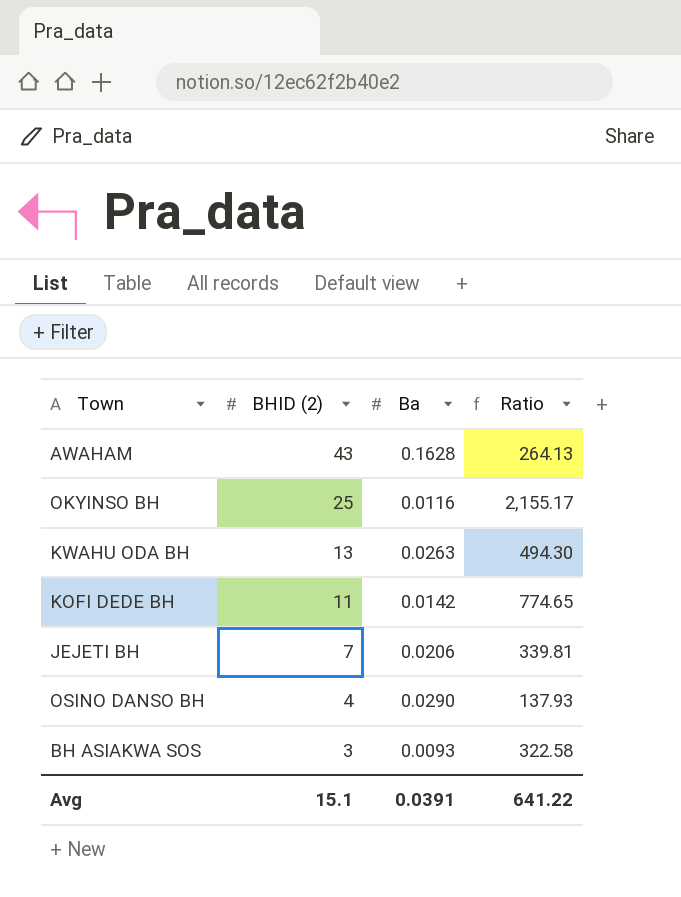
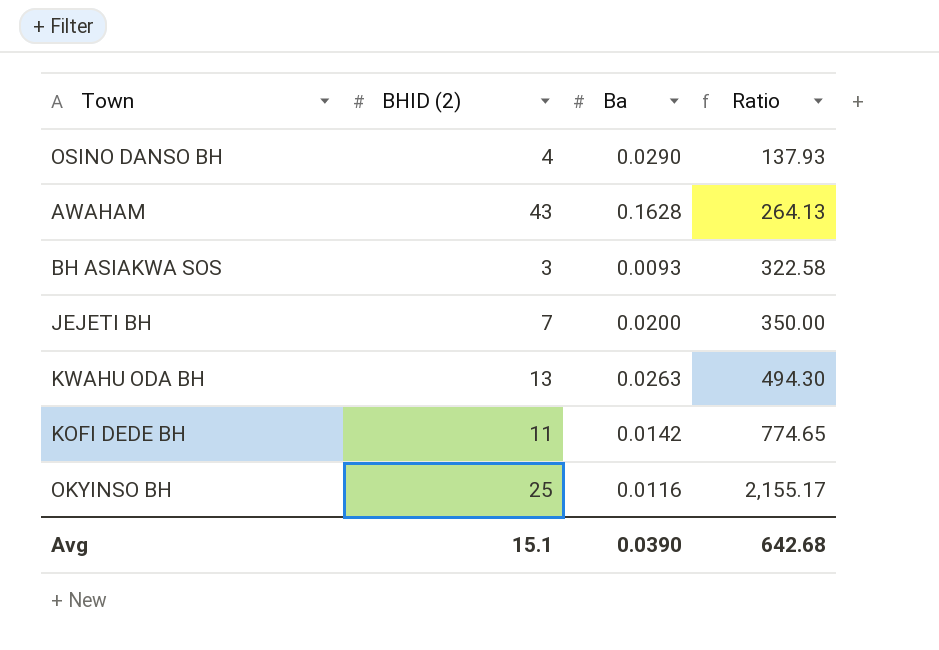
row order: BHID (2) descending -> Ratio ascending
JEJETI BH | Ba: 0.0206 -> 0.0200
JEJETI BH | Ratio: 339.81 -> 350.00
Avg | Ba: 0.0391 -> 0.0390
Avg | Ratio: 641.22 -> 642.68

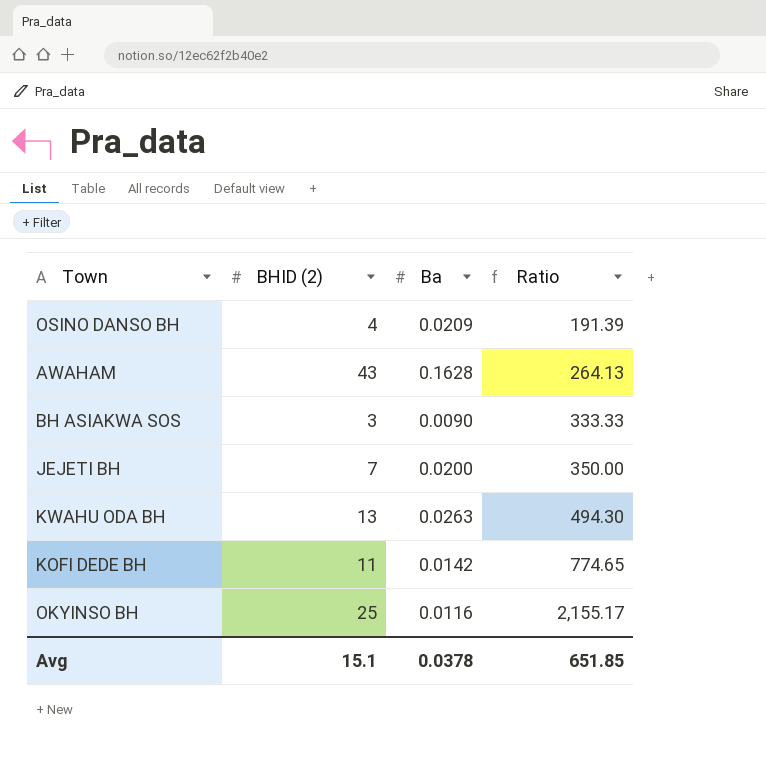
OSINO DANSO BH | Ba: 0.0290 -> 0.0209
OSINO DANSO BH | Ratio: 137.93 -> 191.39
BH ASIAKWA SOS | Ba: 0.0093 -> 0.0090
BH ASIAKWA SOS | Ratio: 322.58 -> 333.33
Avg | Ba: 0.0390 -> 0.0378
Avg | Ratio: 642.68 -> 651.85

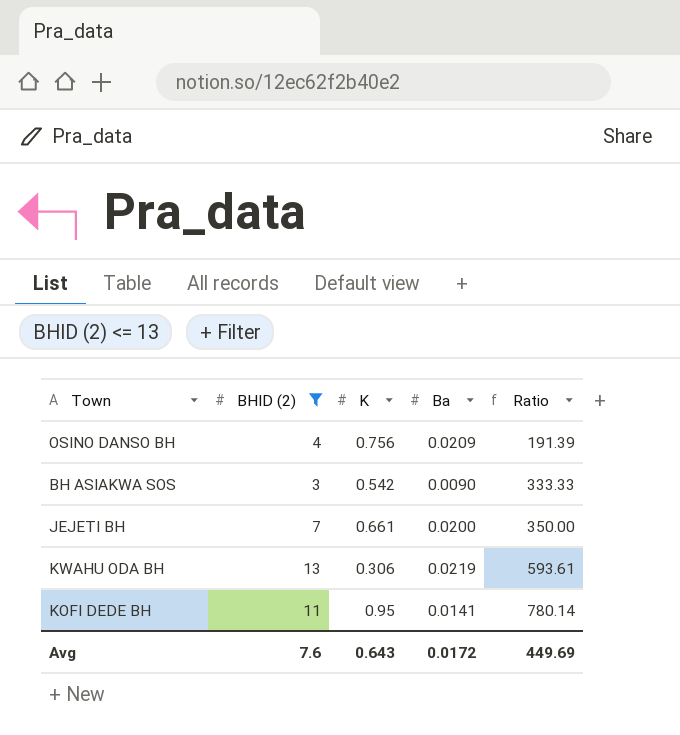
filter: none -> BHID (2) <= 13
column K | position: none -> 3
KWAHU ODA BH | Ba: 0.0263 -> 0.0219
KWAHU ODA BH | Ratio: 494.30 -> 593.61
KOFI DEDE BH | Ba: 0.0142 -> 0.0141
KOFI DEDE BH | Ratio: 774.65 -> 780.14
Avg | BHID (2): 15.1 -> 7.6
Avg | Ba: 0.0378 -> 0.0172
Avg | Ratio: 651.85 -> 449.69

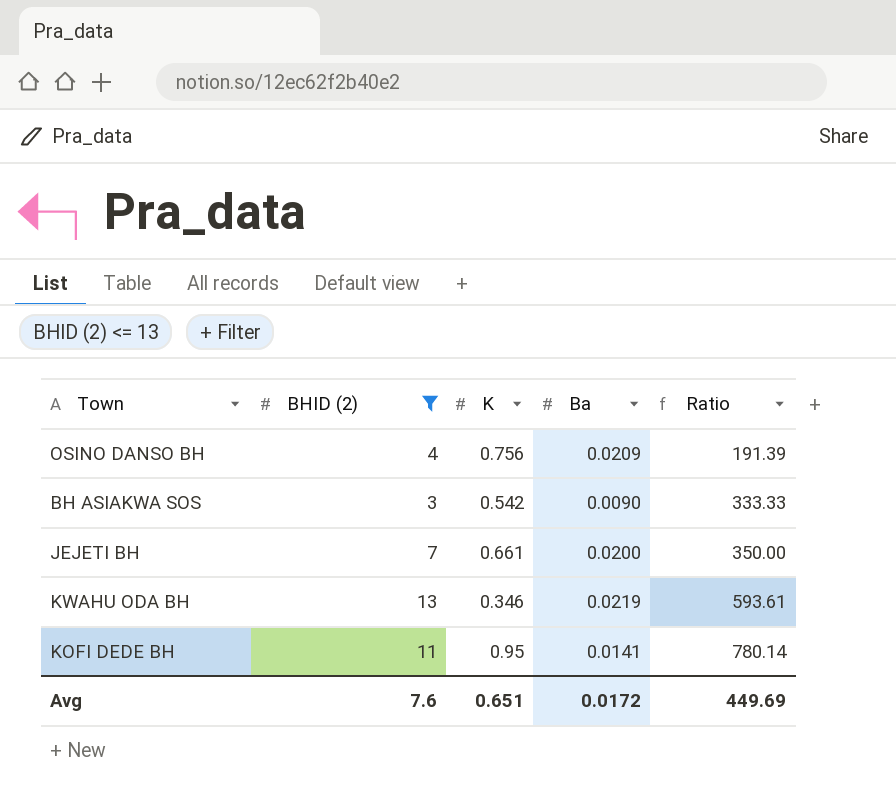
KWAHU ODA BH | K: 0.306 -> 0.346
Avg | K: 0.643 -> 0.651

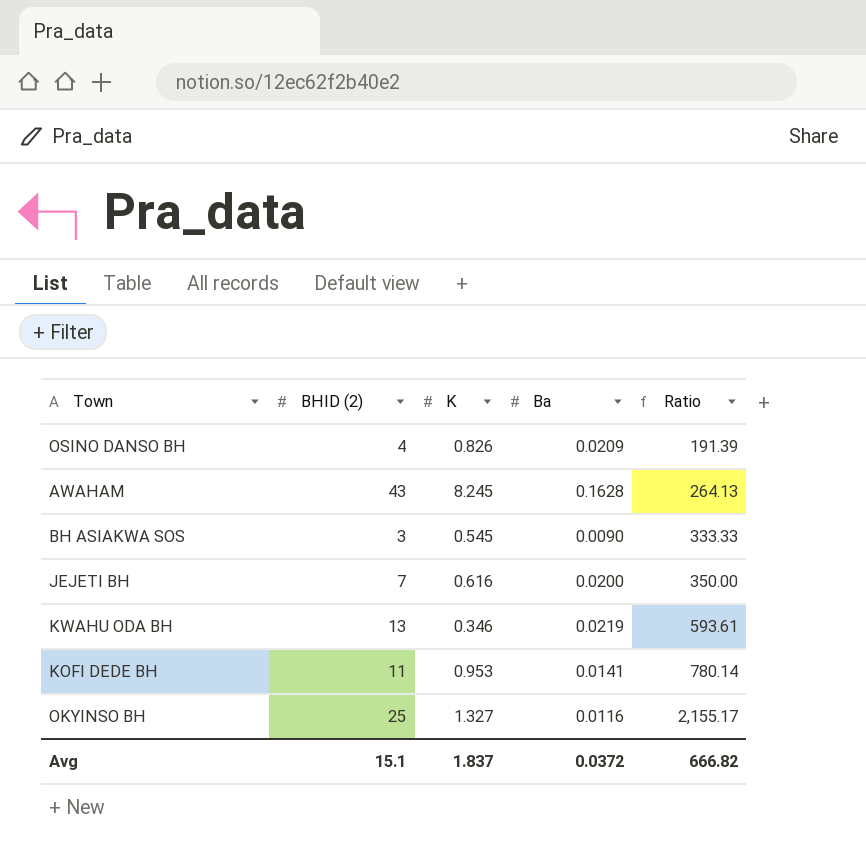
filter: BHID (2) <= 13 -> none
OSINO DANSO BH | K: 0.756 -> 0.826
BH ASIAKWA SOS | K: 0.542 -> 0.545
JEJETI BH | K: 0.661 -> 0.616
KOFI DEDE BH | K: 0.95 -> 0.953
Avg | BHID (2): 7.6 -> 15.1
Avg | K: 0.651 -> 1.837
Avg | Ba: 0.0172 -> 0.0372
Avg | Ratio: 449.69 -> 666.82

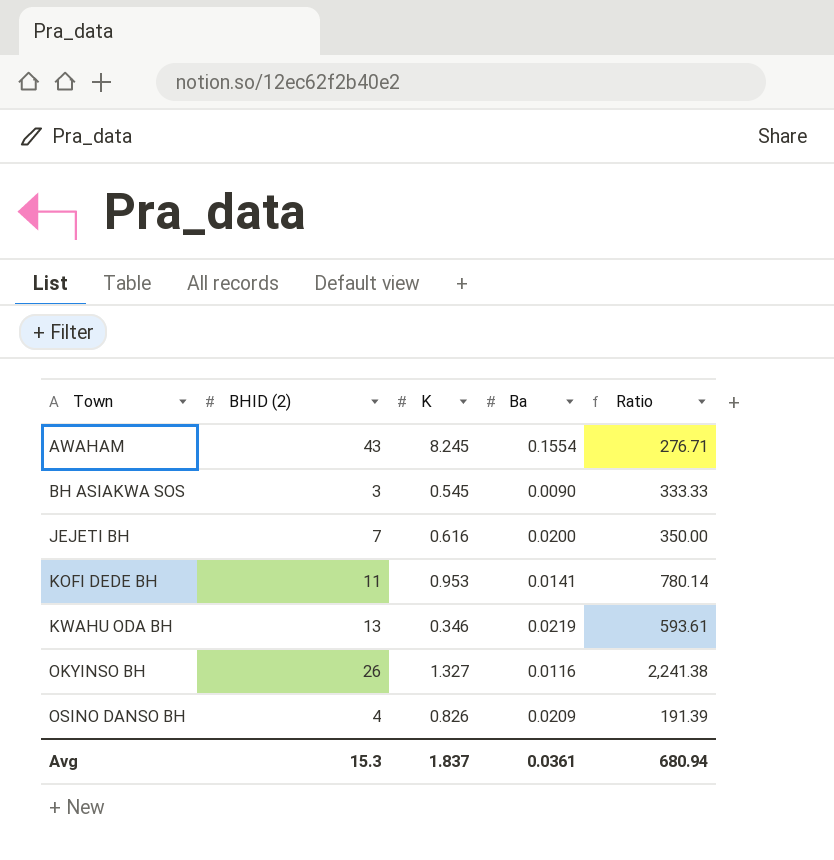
row order: Ratio ascending -> Town ascending
AWAHAM | Ba: 0.1628 -> 0.1554
AWAHAM | Ratio: 264.13 -> 276.71
OKYINSO BH | BHID (2): 25 -> 26
OKYINSO BH | Ratio: 2,155.17 -> 2,241.38
Avg | BHID (2): 15.1 -> 15.3
Avg | Ba: 0.0372 -> 0.0361
Avg | Ratio: 666.82 -> 680.94

